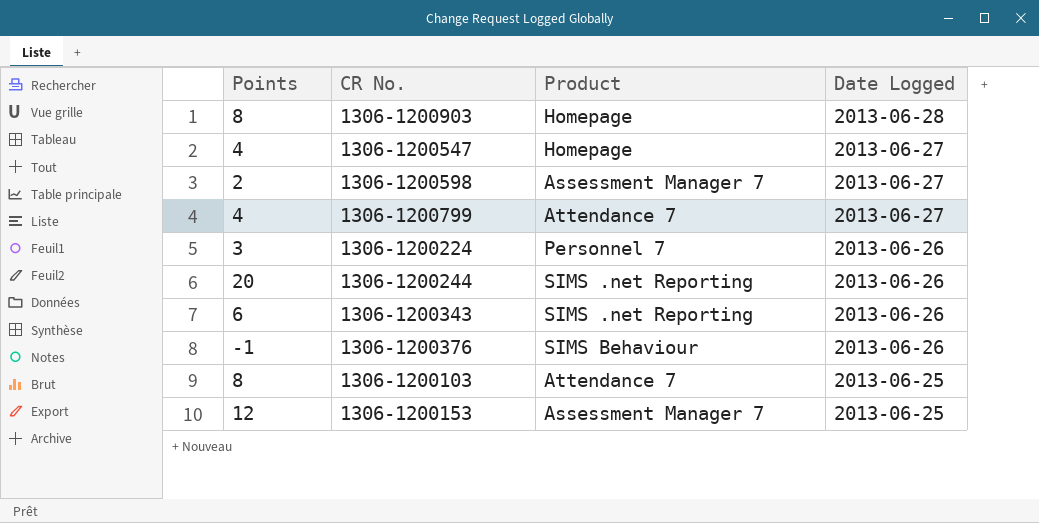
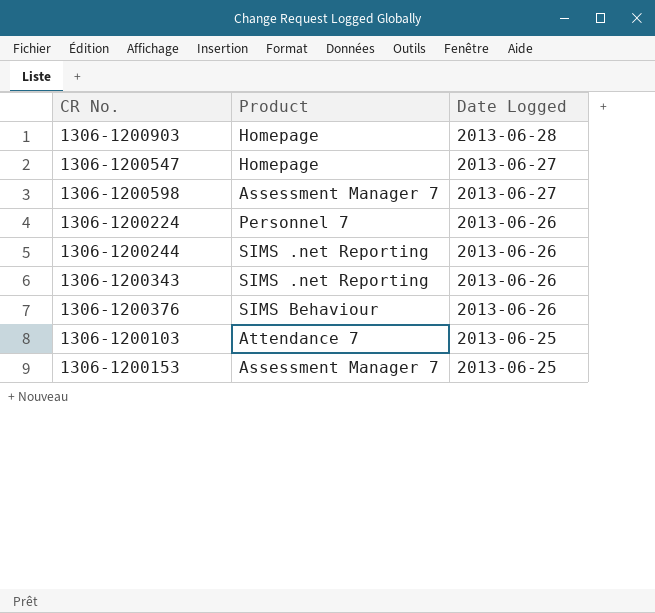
column Points | position: 1 -> none
row 1306-1200799: 4 | Attendance 7 | 2013-06-27 -> none

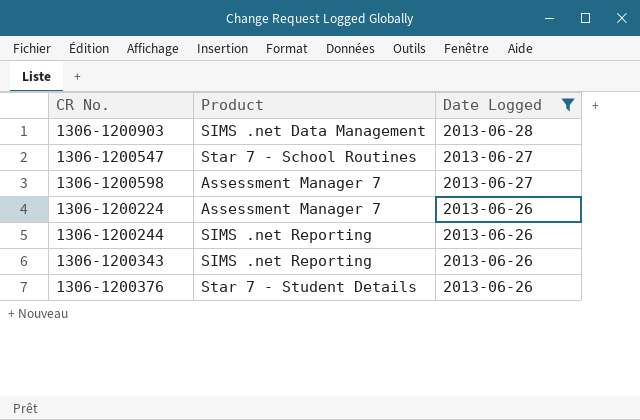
filter: none -> Date Logged != 2013-06-25
1306-1200903 | Product: Homepage -> SIMS .net Data Management
1306-1200547 | Product: Homepage -> Star 7 - School Routines
1306-1200224 | Product: Personnel 7 -> Assessment Manager 7
1306-1200376 | Product: SIMS Behaviour -> Star 7 - Student Details

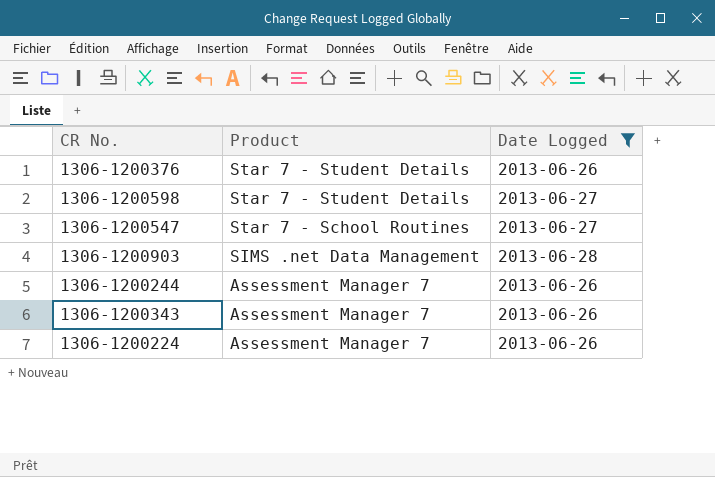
row order: Date Logged descending -> Product descending
1306-1200598 | Product: Assessment Manager 7 -> Star 7 - Student Details
1306-1200244 | Product: SIMS .net Reporting -> Assessment Manager 7
1306-1200343 | Product: SIMS .net Reporting -> Assessment Manager 7

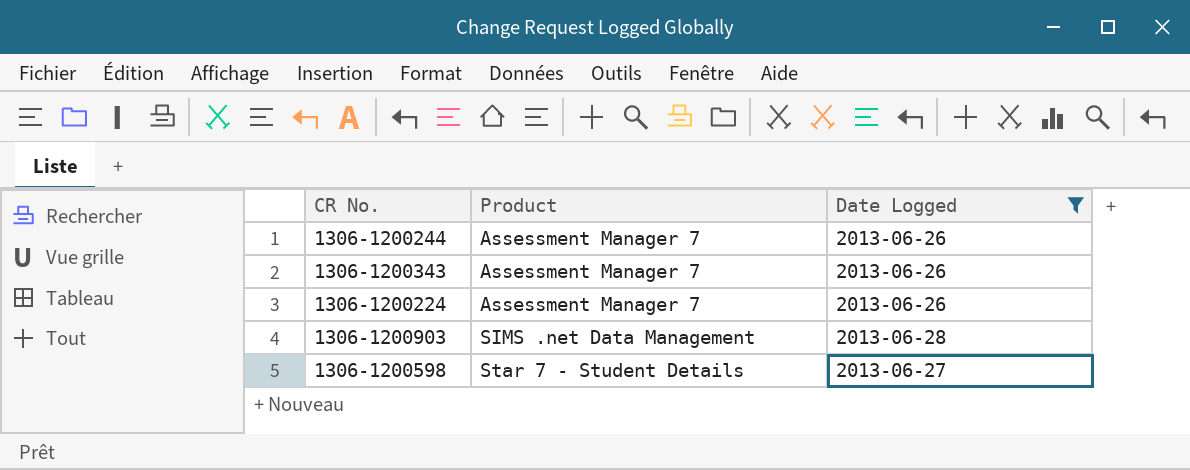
row order: Product descending -> Product ascending
row 1306-1200376: Star 7 - Student Details | 2013-06-26 -> none
row 1306-1200547: Star 7 - School Routines | 2013-06-27 -> none

